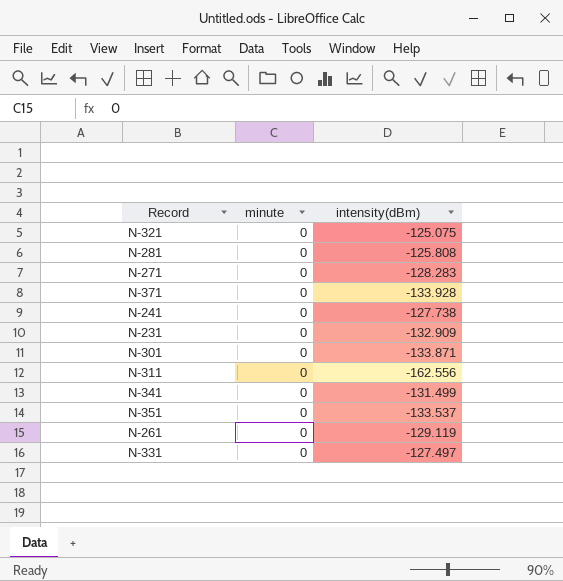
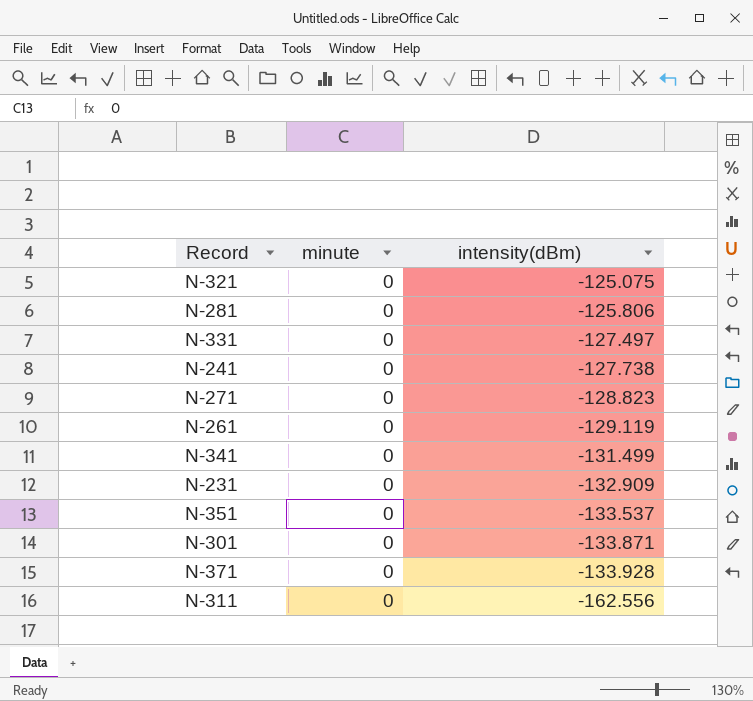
row order: none -> intensity(dBm) descending
N-281 | intensity(dBm): -125.808 -> -125.806
N-271 | intensity(dBm): -128.283 -> -128.823

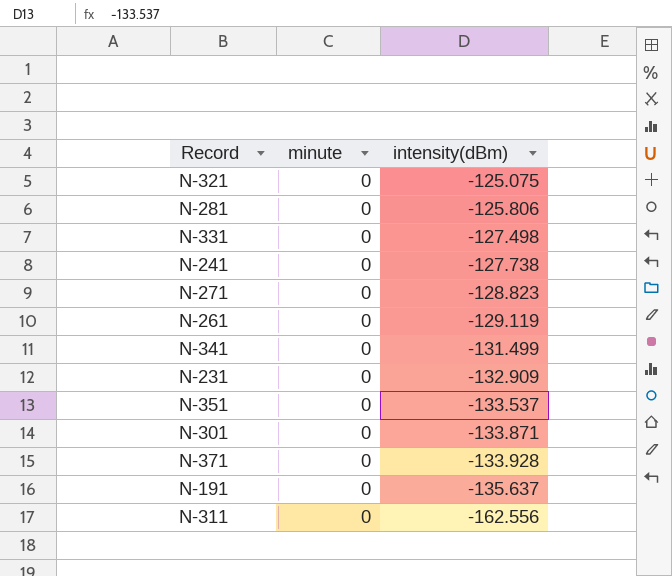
N-331 | intensity(dBm): -127.497 -> -127.498
row N-191: none -> 0 | -135.637

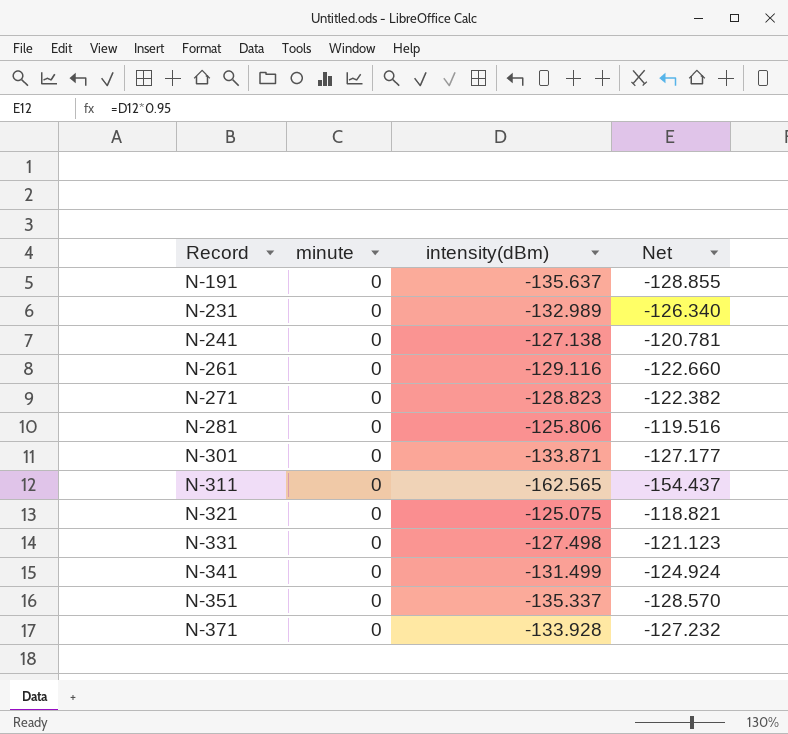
row order: intensity(dBm) descending -> Record ascending
column Net | formula: none -> [intensity(dBm)] * 0.95
N-231 | intensity(dBm): -132.909 -> -132.989
N-241 | intensity(dBm): -127.738 -> -127.138
N-261 | intensity(dBm): -129.119 -> -129.116
N-311 | intensity(dBm): -162.556 -> -162.565
N-351 | intensity(dBm): -133.537 -> -135.337

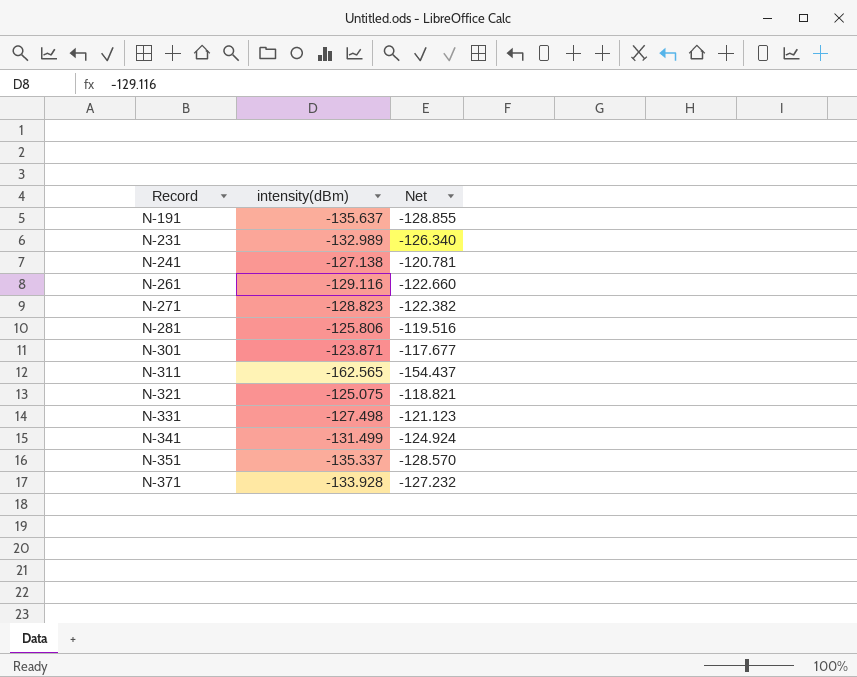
column minute | position: 2 -> none
N-301 | intensity(dBm): -133.871 -> -123.871
N-301 | Net: -127.177 -> -117.677

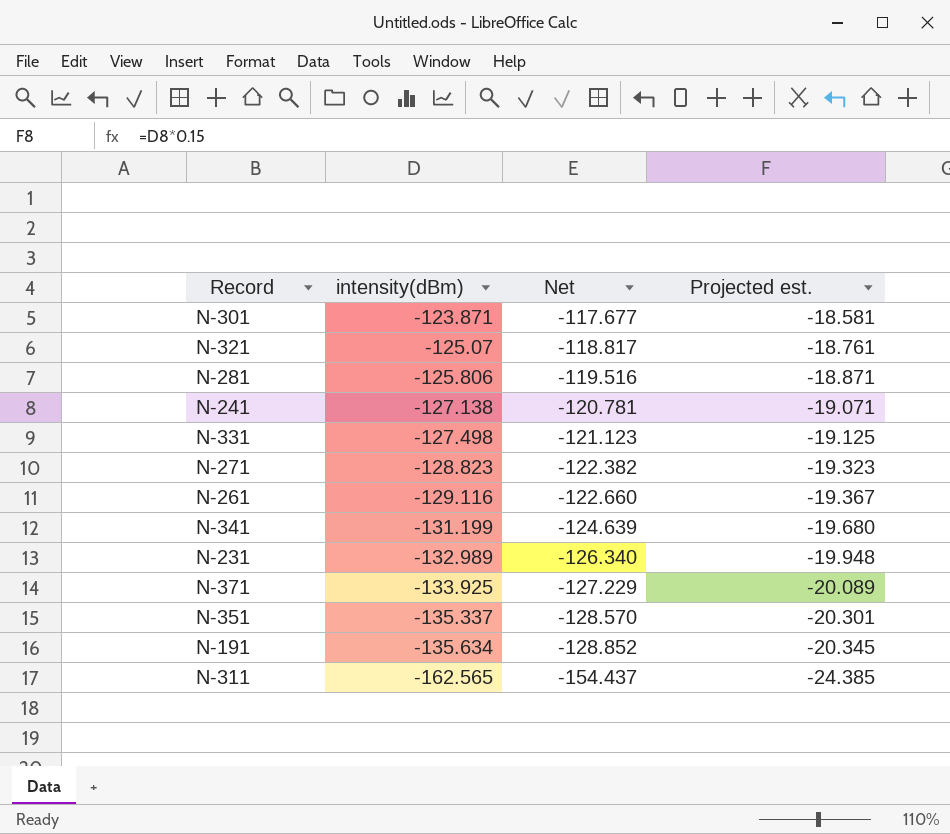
row order: Record ascending -> intensity(dBm) descending
column Projected est. | formula: none -> [intensity(dBm)] * 0.15
N-321 | intensity(dBm): -125.075 -> -125.07
N-321 | Net: -118.821 -> -118.817
N-341 | intensity(dBm): -131.499 -> -131.199
N-341 | Net: -124.924 -> -124.639
N-371 | intensity(dBm): -133.928 -> -133.925
N-371 | Net: -127.232 -> -127.229
N-191 | intensity(dBm): -135.637 -> -135.634
N-191 | Net: -128.855 -> -128.852

